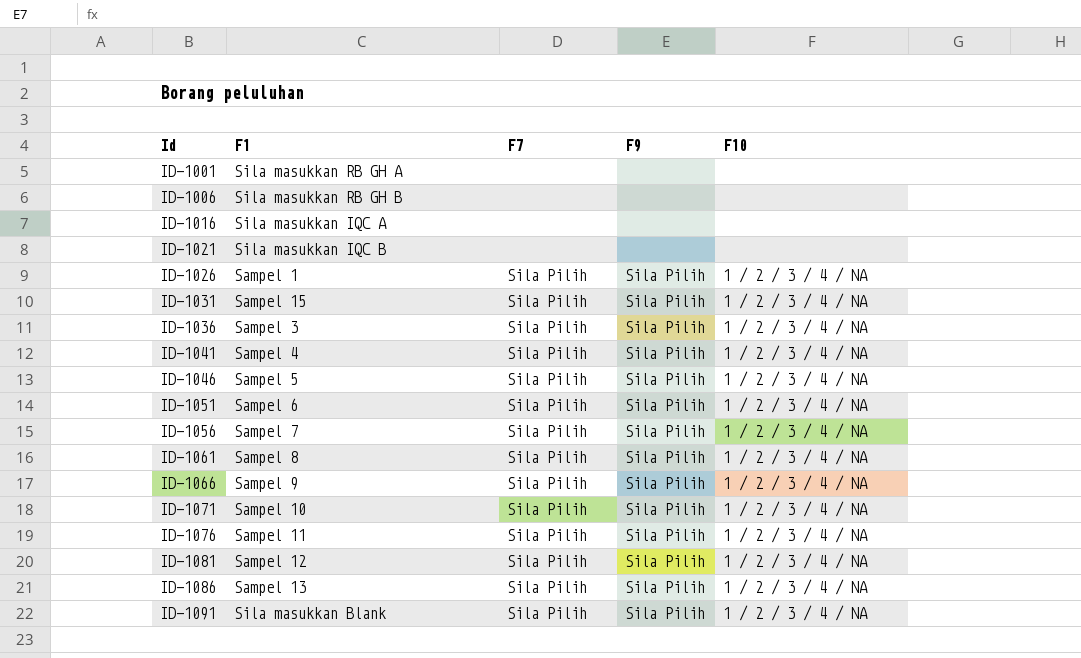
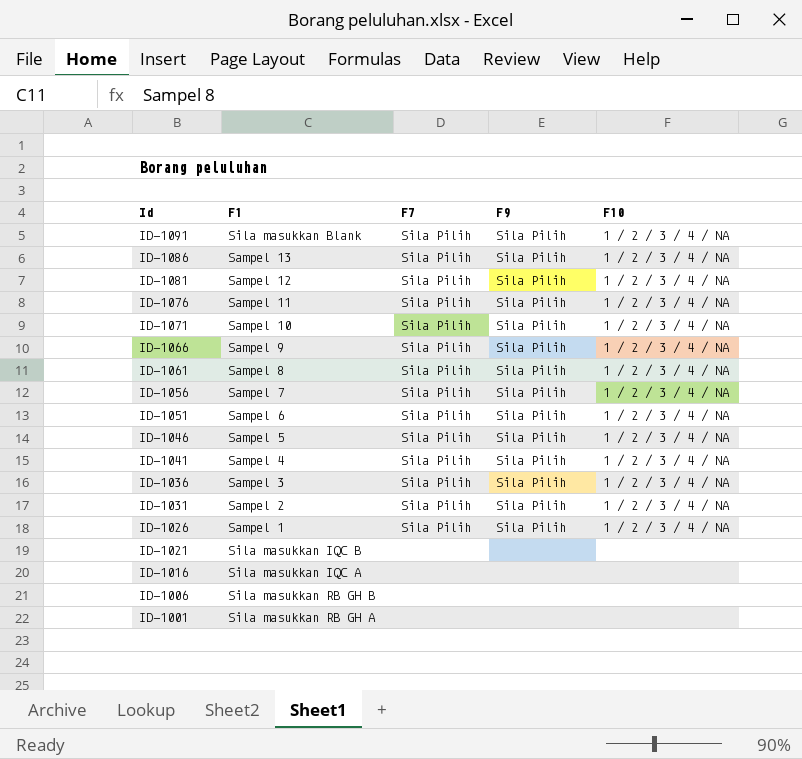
row order: Id ascending -> Id descending
ID-1031 | F1: Sampel 15 -> Sampel 2

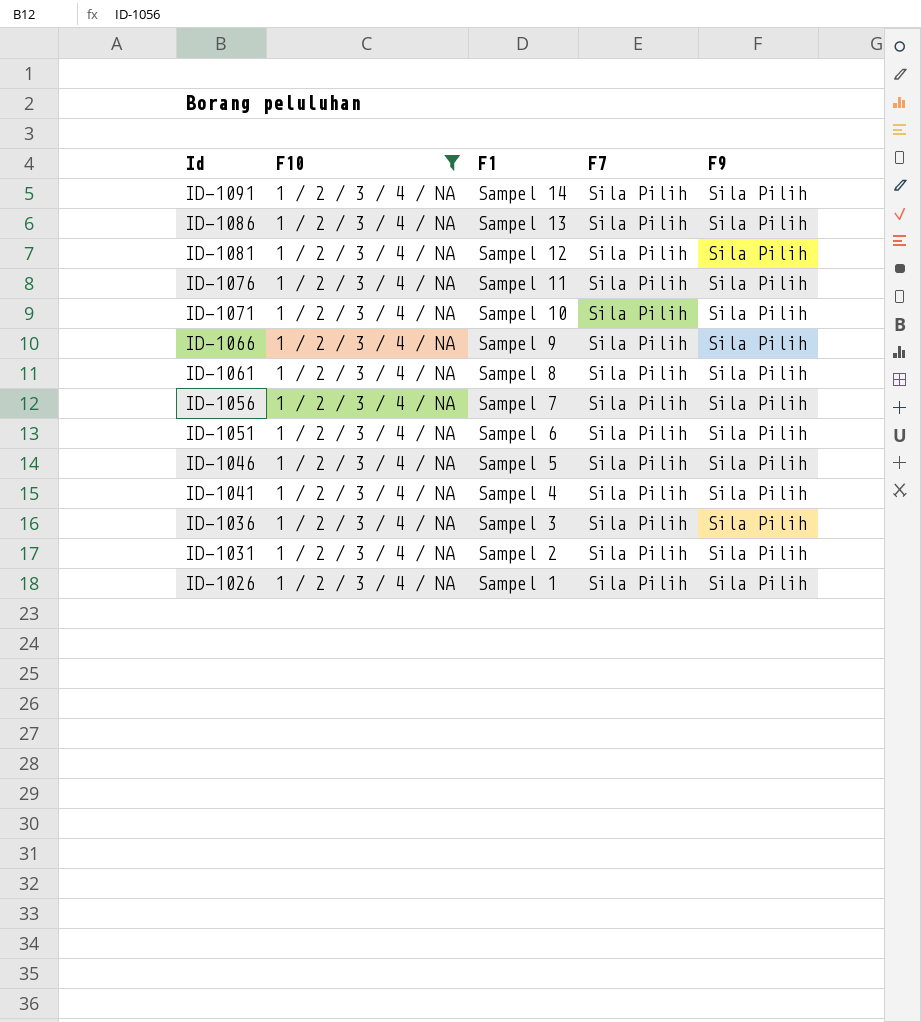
filter: none -> F10 = 1 / 2 / 3 / 4 / NA
column F10 | position: 5 -> 2
ID-1091 | F1: Sila masukkan Blank -> Sampel 14

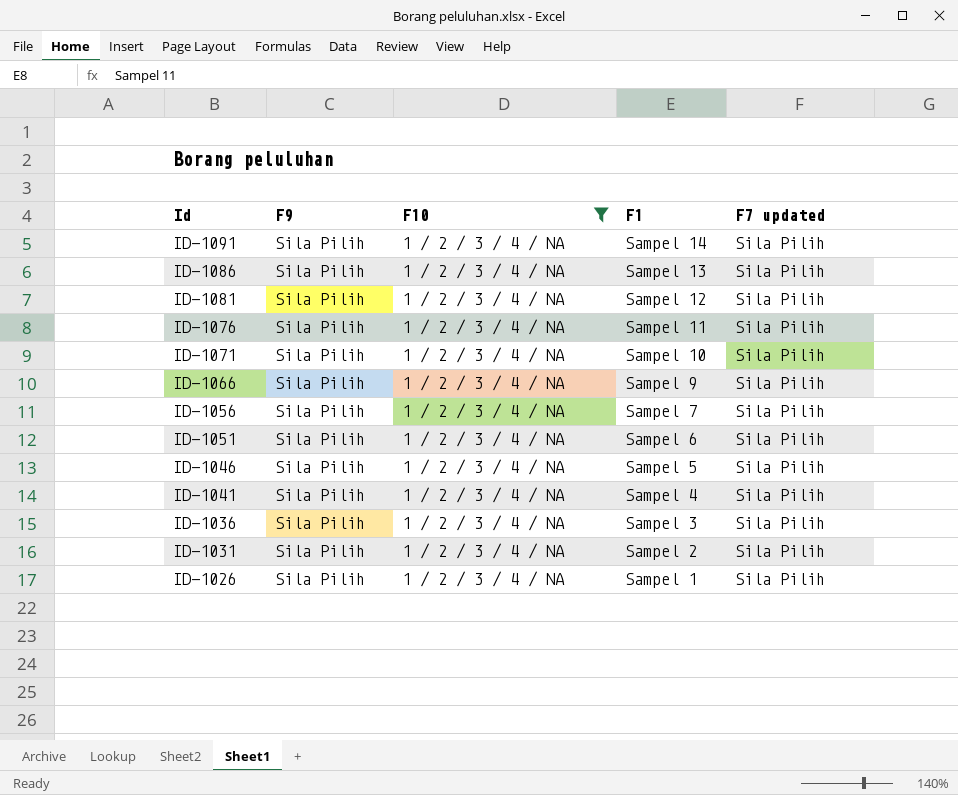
column F9 | position: 5 -> 2
column name: F7 -> F7 updated
row ID-1061: 1 / 2 / 3 / 4 / NA | Sampel 8 | Sila Pilih | Sila Pilih -> none

